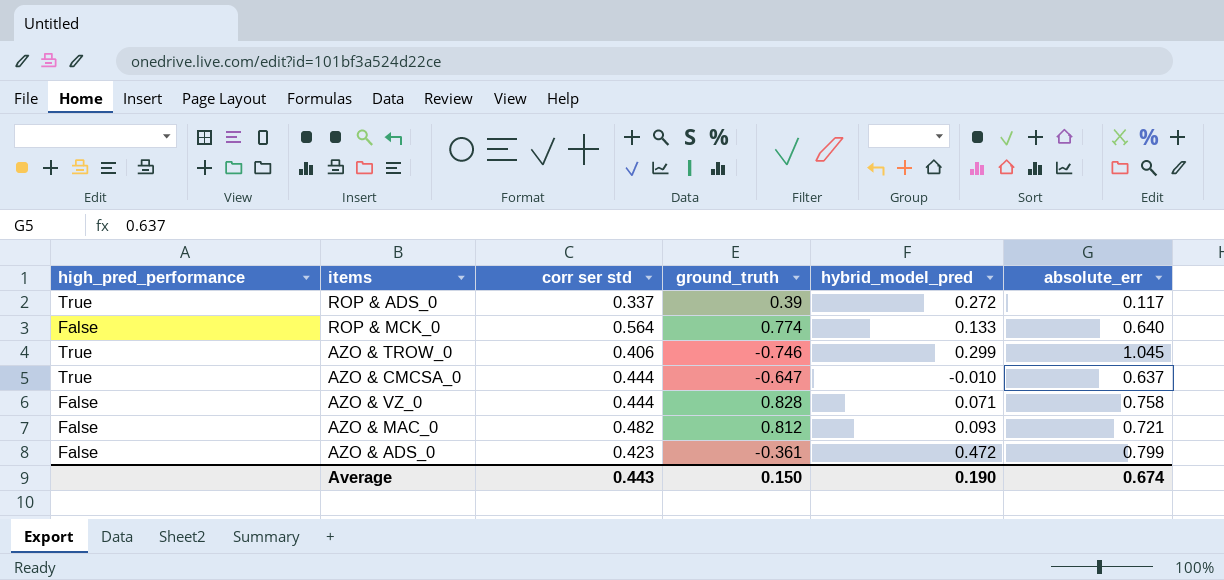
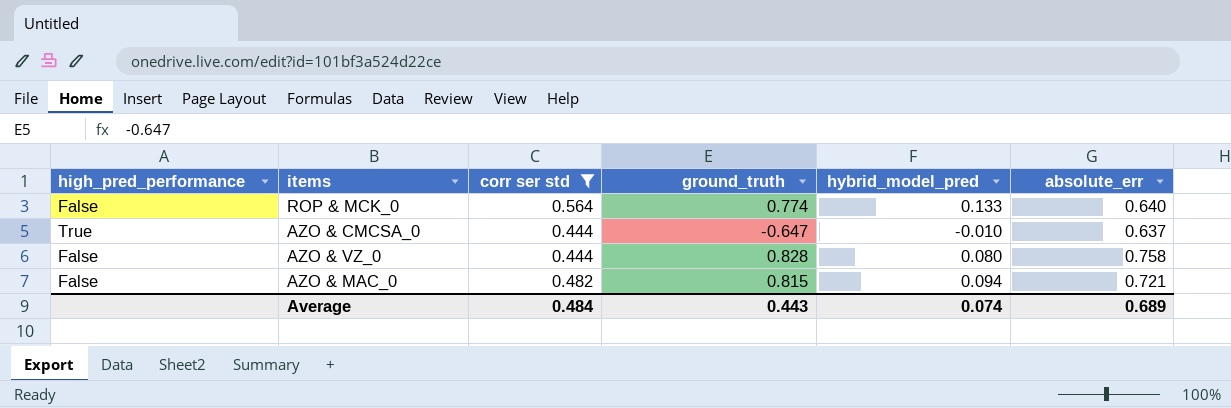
filter: none -> corr ser std >= 0.444
AZO & VZ_0 | hybrid_model_pred: 0.071 -> 0.080
AZO & MAC_0 | ground_truth: 0.812 -> 0.815
AZO & MAC_0 | hybrid_model_pred: 0.093 -> 0.094
Average | corr ser std: 0.443 -> 0.484
Average | ground_truth: 0.150 -> 0.443
Average | hybrid_model_pred: 0.190 -> 0.074
Average | absolute_err: 0.674 -> 0.689

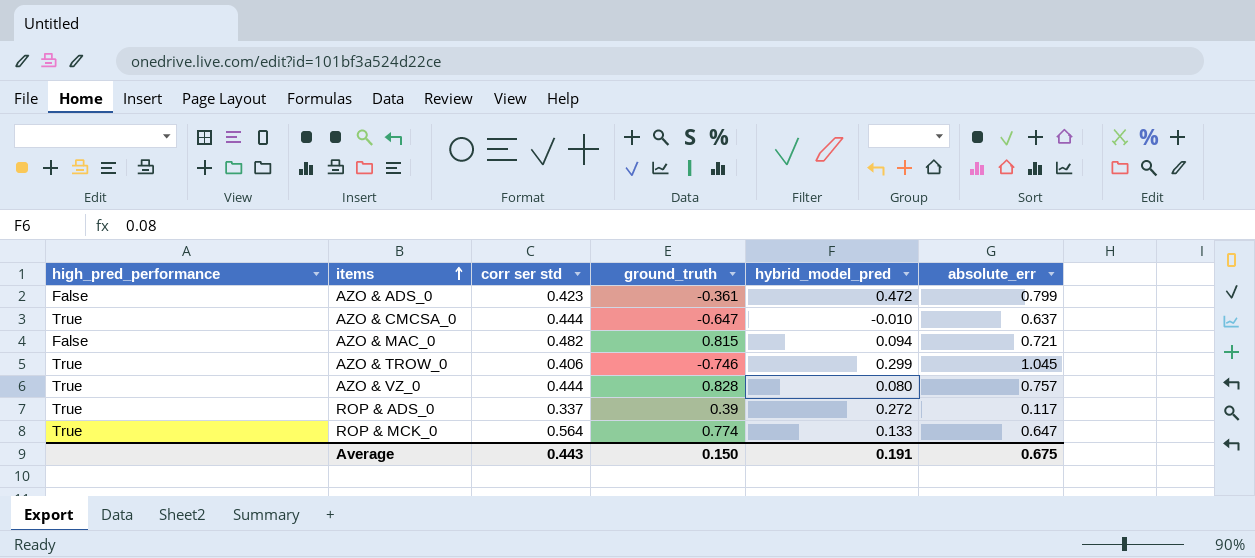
filter: corr ser std >= 0.444 -> none
row order: none -> items ascending
AZO & VZ_0 | high_pred_performance: False -> True
AZO & VZ_0 | absolute_err: 0.758 -> 0.757
ROP & MCK_0 | high_pred_performance: False -> True
ROP & MCK_0 | absolute_err: 0.640 -> 0.647
Average | corr ser std: 0.484 -> 0.443
Average | ground_truth: 0.443 -> 0.150
Average | hybrid_model_pred: 0.074 -> 0.191
Average | absolute_err: 0.689 -> 0.675

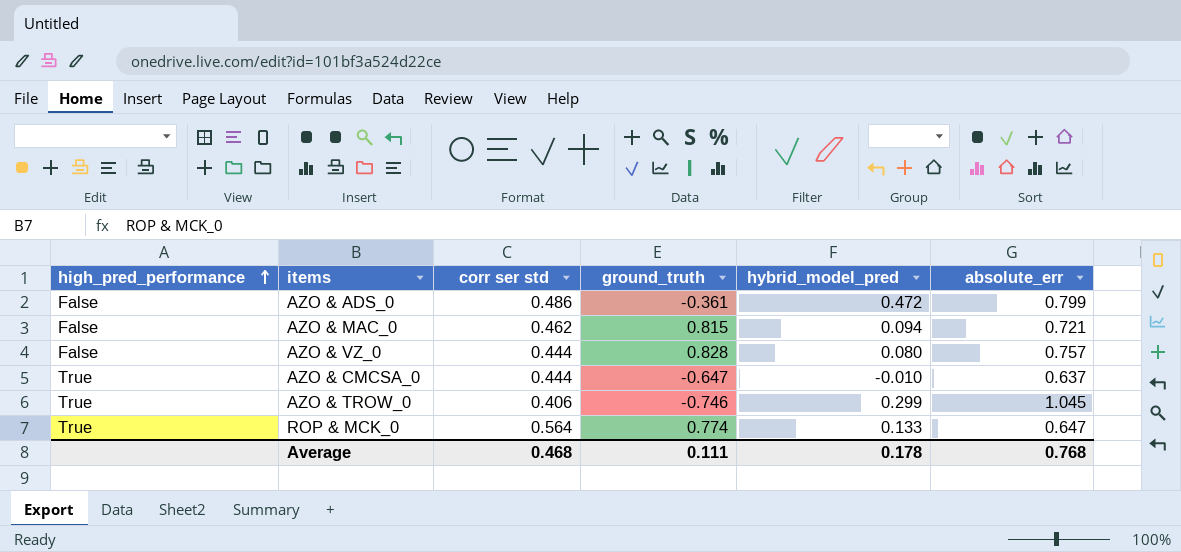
row order: items ascending -> high_pred_performance ascending
row ROP & ADS_0: True | 0.337 | 0.39 | 0.272 | 0.117 -> none
AZO & ADS_0 | corr ser std: 0.423 -> 0.486
AZO & MAC_0 | corr ser std: 0.482 -> 0.462
AZO & VZ_0 | high_pred_performance: True -> False
Average | corr ser std: 0.443 -> 0.468
Average | ground_truth: 0.150 -> 0.111
Average | hybrid_model_pred: 0.191 -> 0.178
Average | absolute_err: 0.675 -> 0.768

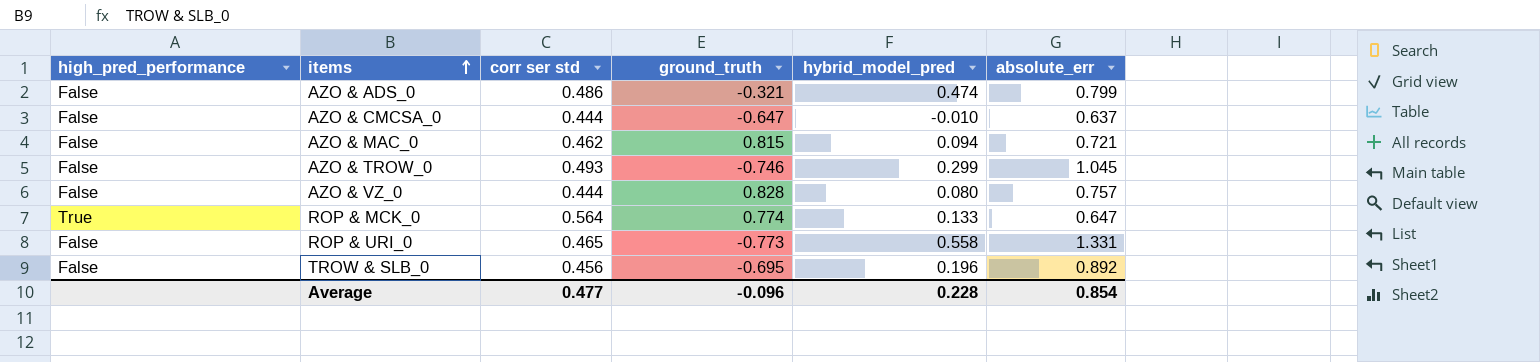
row order: high_pred_performance ascending -> items ascending
AZO & ADS_0 | ground_truth: -0.361 -> -0.321
AZO & ADS_0 | hybrid_model_pred: 0.472 -> 0.474
AZO & CMCSA_0 | high_pred_performance: True -> False
AZO & TROW_0 | high_pred_performance: True -> False
AZO & TROW_0 | corr ser std: 0.406 -> 0.493
row ROP & URI_0: none -> False | 0.465 | -0.773 | 0.558 | 1.331
row TROW & SLB_0: none -> False | 0.456 | -0.695 | 0.196 | 0.892
Average | corr ser std: 0.468 -> 0.477
Average | ground_truth: 0.111 -> -0.096
Average | hybrid_model_pred: 0.178 -> 0.228
Average | absolute_err: 0.768 -> 0.854

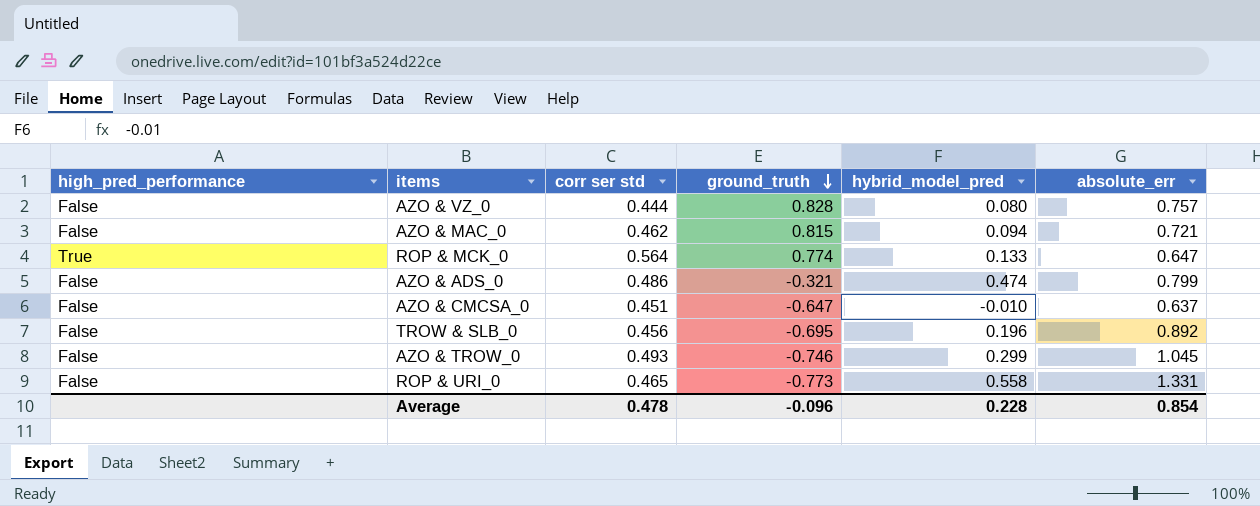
row order: items ascending -> ground_truth descending
AZO & CMCSA_0 | corr ser std: 0.444 -> 0.451
Average | corr ser std: 0.477 -> 0.478

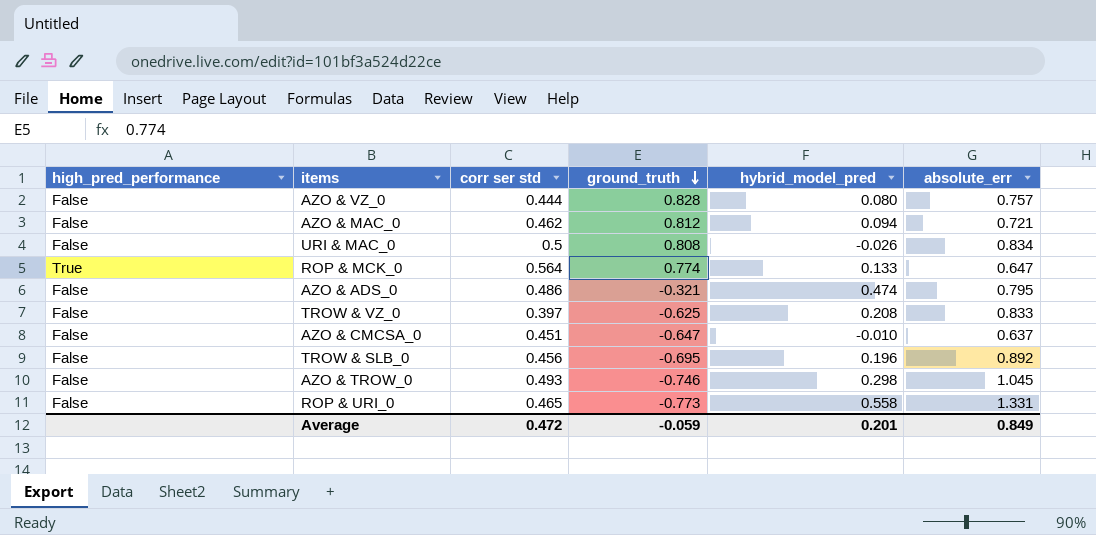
AZO & MAC_0 | ground_truth: 0.815 -> 0.812
row URI & MAC_0: none -> False | 0.5 | 0.808 | -0.026 | 0.834
AZO & ADS_0 | absolute_err: 0.799 -> 0.795
row TROW & VZ_0: none -> False | 0.397 | -0.625 | 0.208 | 0.833
AZO & TROW_0 | hybrid_model_pred: 0.299 -> 0.298
Average | corr ser std: 0.478 -> 0.472
Average | ground_truth: -0.096 -> -0.059
Average | hybrid_model_pred: 0.228 -> 0.201
Average | absolute_err: 0.854 -> 0.849

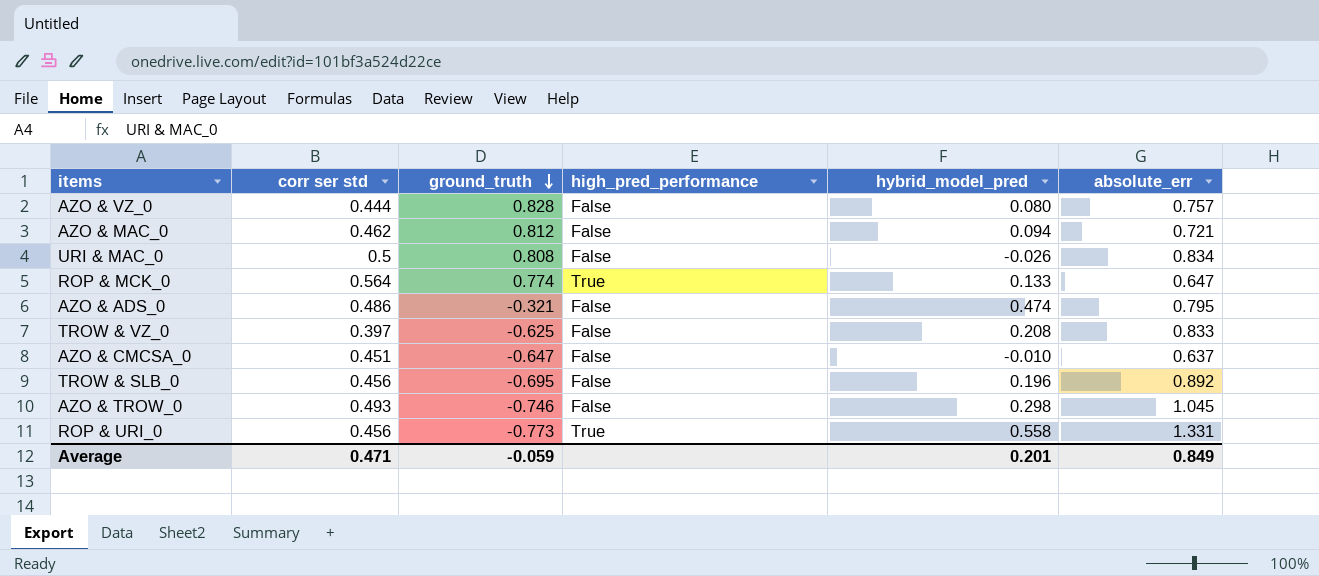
column high_pred_performance | position: 1 -> 4
ROP & URI_0 | corr ser std: 0.465 -> 0.456
ROP & URI_0 | high_pred_performance: False -> True
Average | corr ser std: 0.472 -> 0.471

